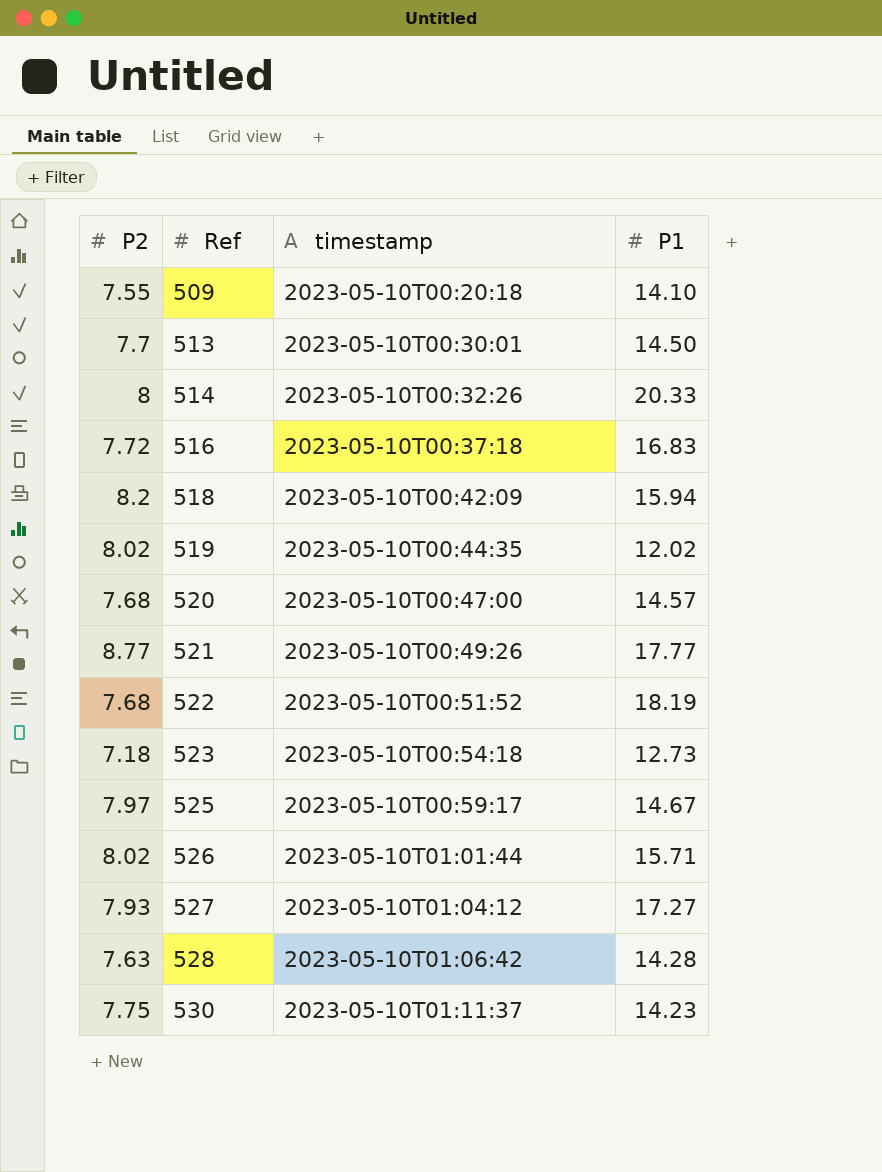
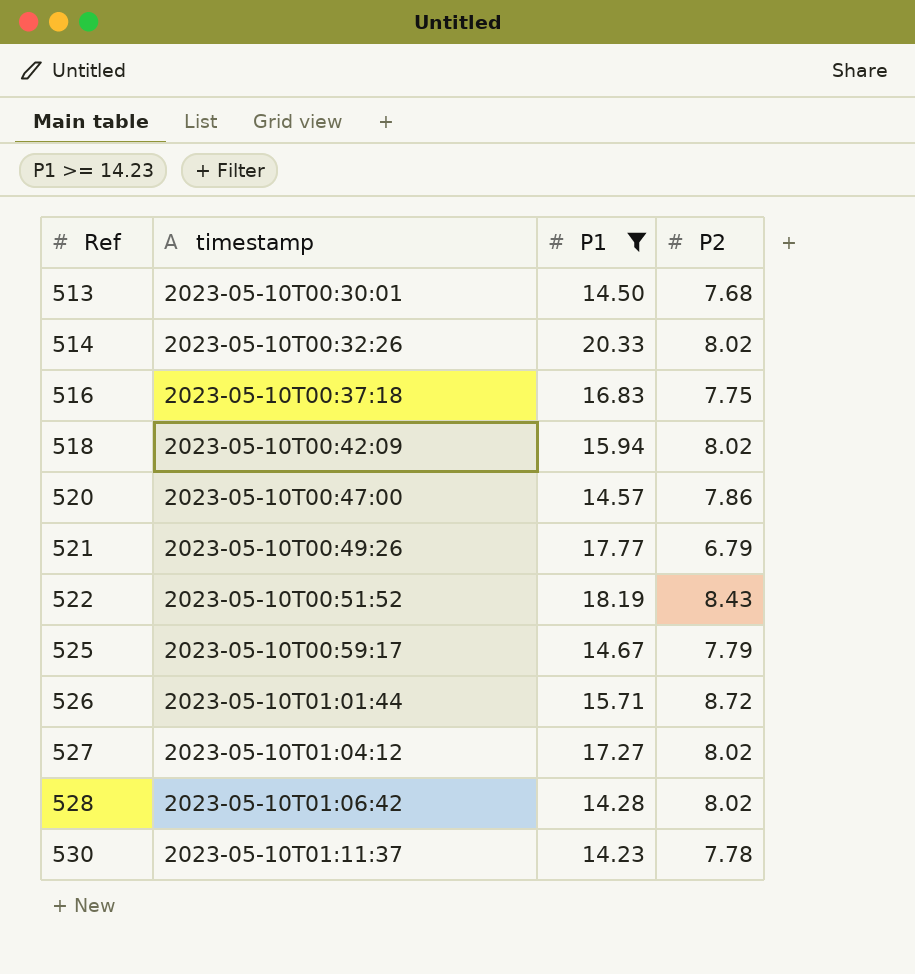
filter: none -> P1 >= 14.23
column P2 | position: 1 -> 4
513 | P2: 7.7 -> 7.68
514 | P2: 8 -> 8.02
516 | P2: 7.72 -> 7.75
518 | P2: 8.2 -> 8.02
520 | P2: 7.68 -> 7.86
521 | P2: 8.77 -> 6.79
522 | P2: 7.68 -> 8.43
525 | P2: 7.97 -> 7.79
526 | P2: 8.02 -> 8.72
527 | P2: 7.93 -> 8.02
528 | P2: 7.63 -> 8.02
530 | P2: 7.75 -> 7.78

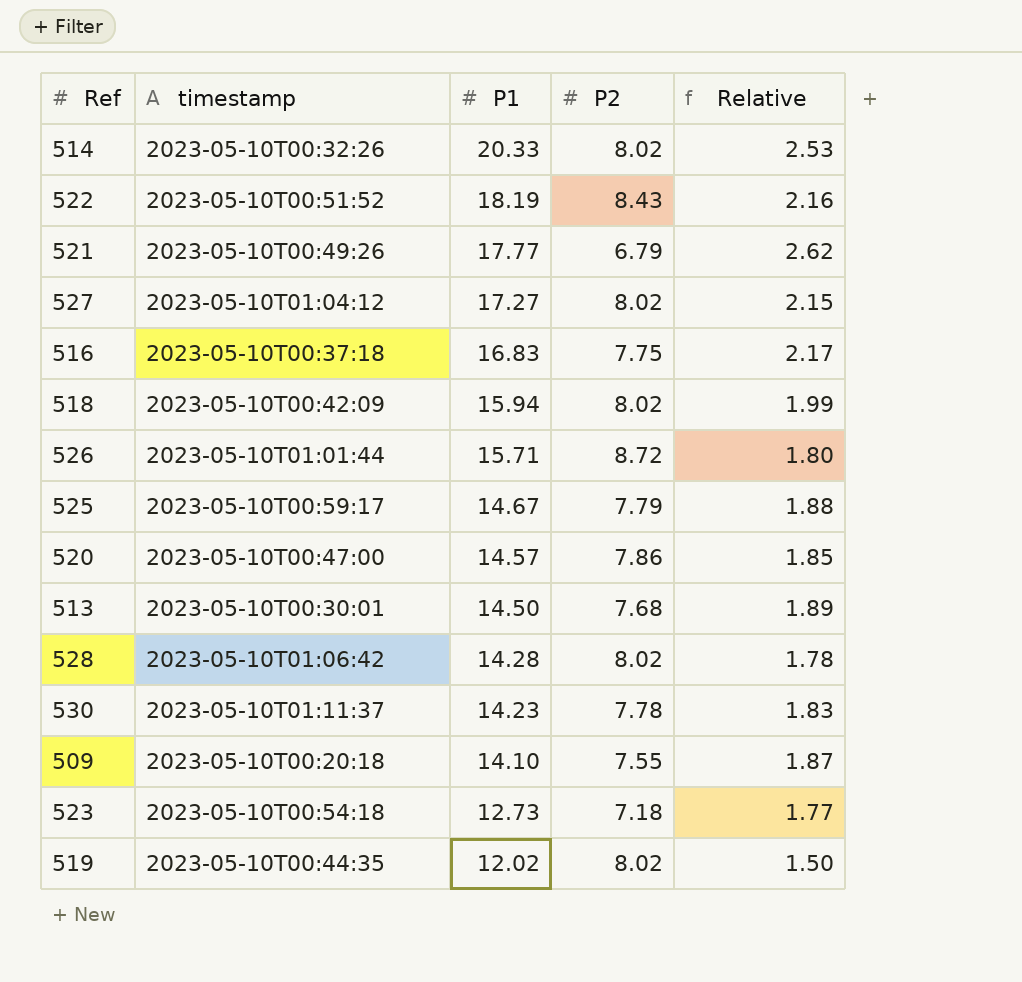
filter: P1 >= 14.23 -> none
row order: Ref ascending -> P1 descending
column Relative | formula: none -> [P1] / [P2]

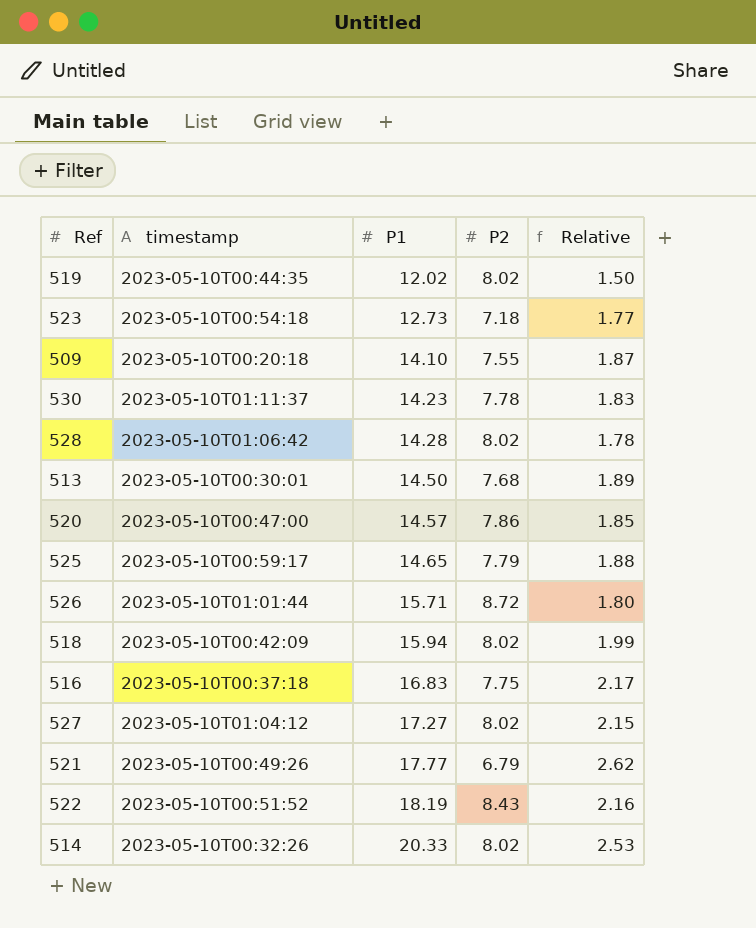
row order: P1 descending -> P1 ascending
525 | P1: 14.67 -> 14.65

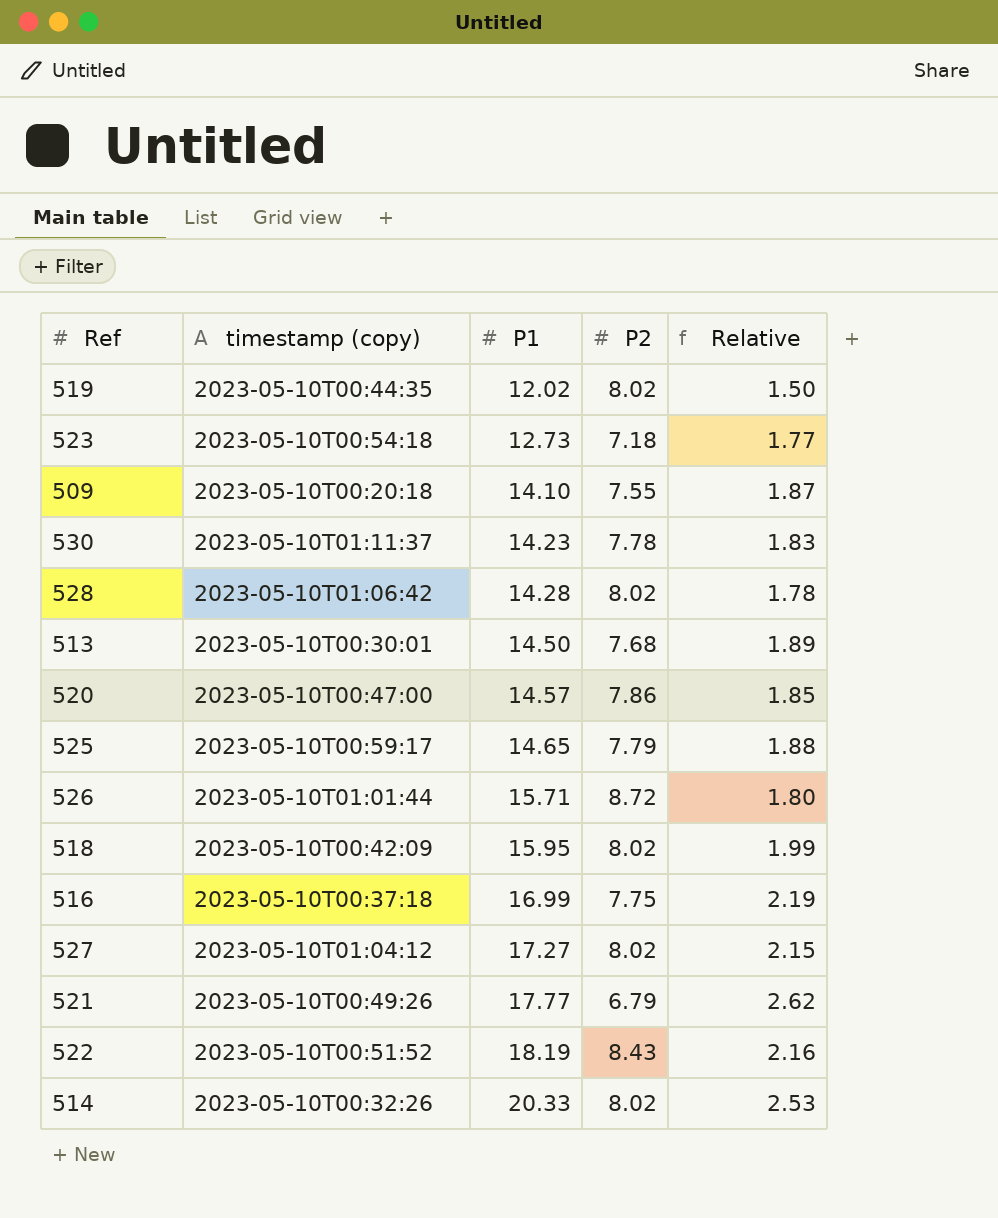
column name: timestamp -> timestamp (copy)
518 | P1: 15.94 -> 15.95
516 | P1: 16.83 -> 16.99
516 | Relative: 2.17 -> 2.19

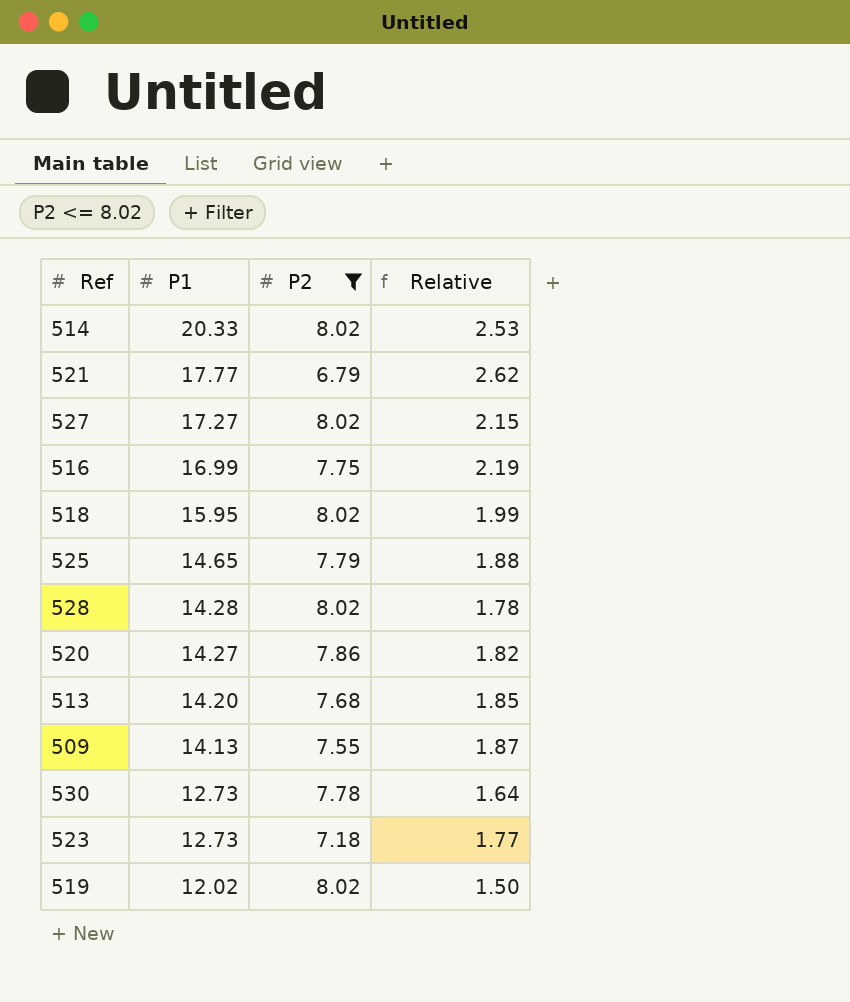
filter: none -> P2 <= 8.02
row order: P1 ascending -> P1 descending
column timestamp (copy) | position: 2 -> none
520 | P1: 14.57 -> 14.27
520 | Relative: 1.85 -> 1.82
513 | P1: 14.50 -> 14.20
513 | Relative: 1.89 -> 1.85
509 | P1: 14.10 -> 14.13
530 | P1: 14.23 -> 12.73
530 | Relative: 1.83 -> 1.64

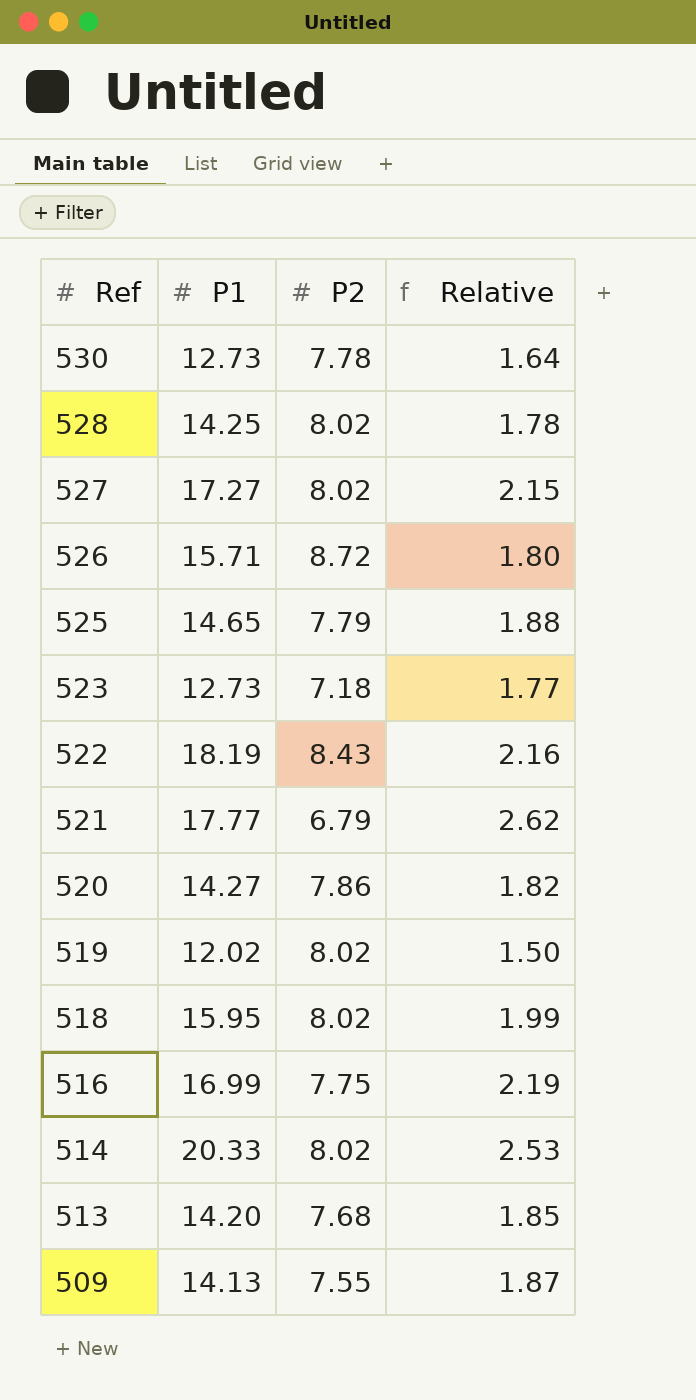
filter: P2 <= 8.02 -> none
row order: P1 descending -> Ref descending
528 | P1: 14.28 -> 14.25

